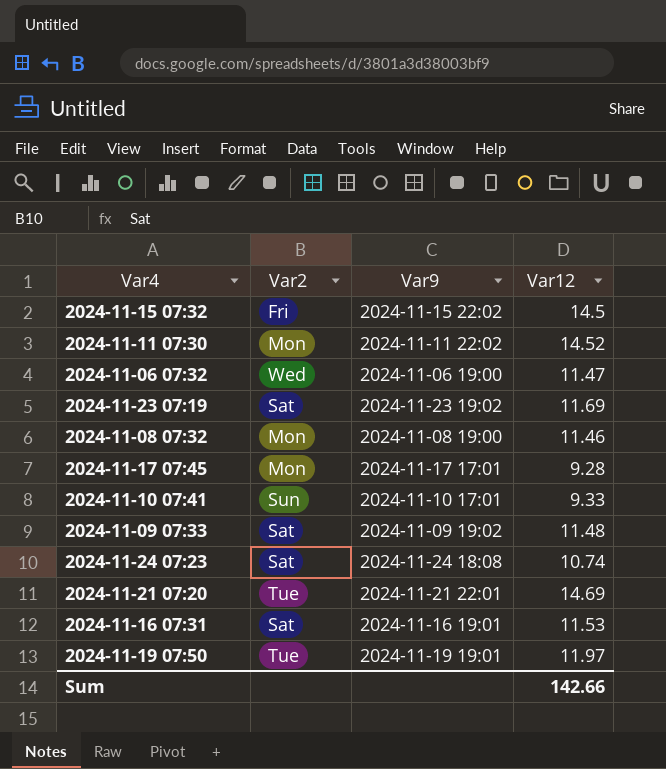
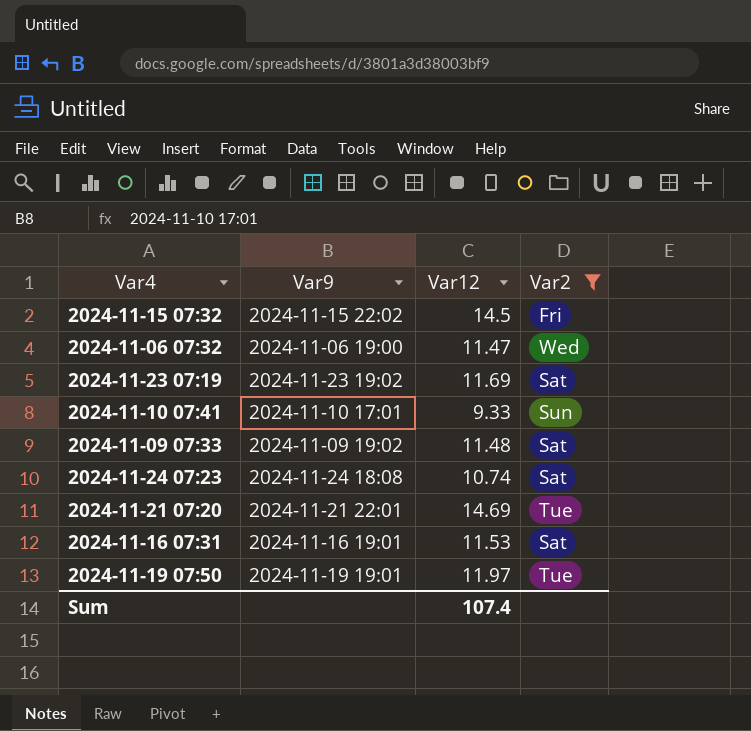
filter: none -> Var2 != Mon
column Var2 | position: 2 -> 4
Sum | Var12: 142.66 -> 107.4

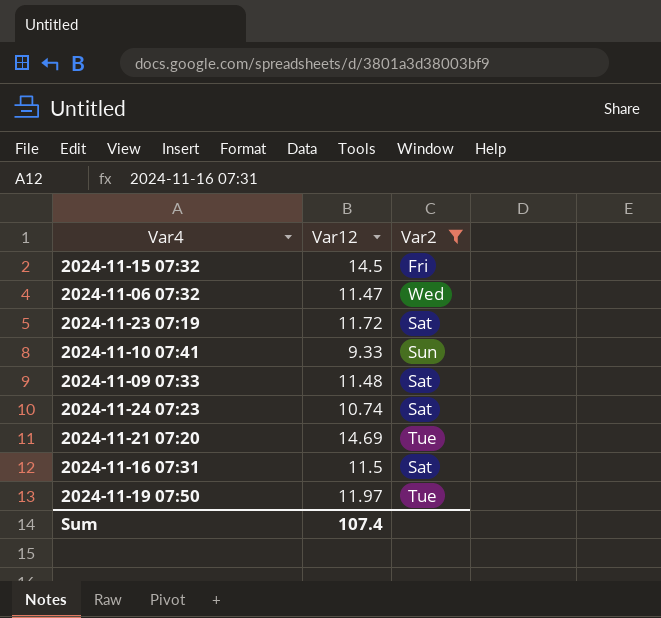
column Var9 | position: 2 -> none
2024-11-23 07:19 | Var12: 11.69 -> 11.72
2024-11-16 07:31 | Var12: 11.53 -> 11.5

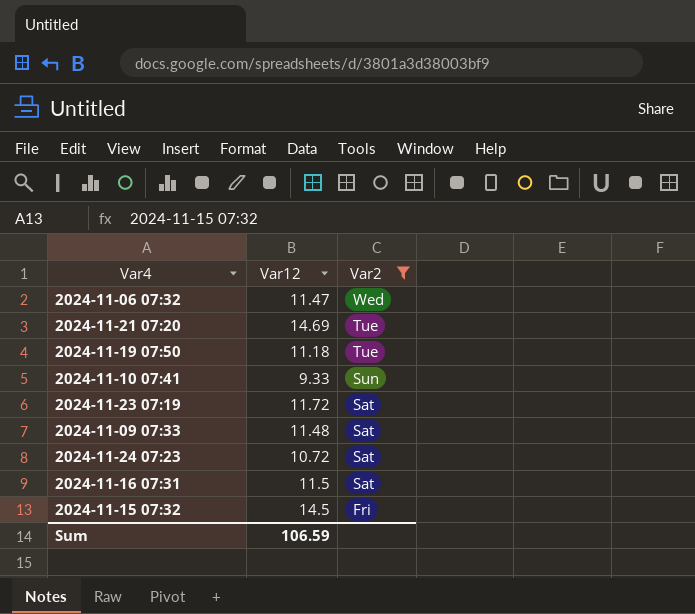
row order: none -> Var2 descending
2024-11-19 07:50 | Var12: 11.97 -> 11.18
2024-11-24 07:23 | Var12: 10.74 -> 10.72
Sum | Var12: 107.4 -> 106.59

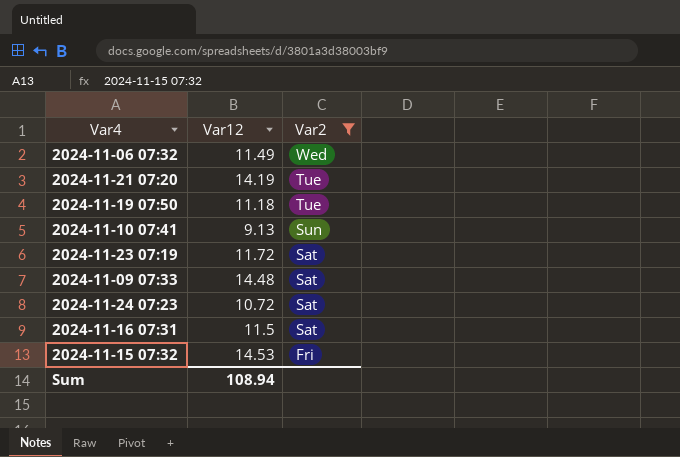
2024-11-06 07:32 | Var12: 11.47 -> 11.49
2024-11-21 07:20 | Var12: 14.69 -> 14.19
2024-11-10 07:41 | Var12: 9.33 -> 9.13
2024-11-09 07:33 | Var12: 11.48 -> 14.48
2024-11-15 07:32 | Var12: 14.5 -> 14.53
Sum | Var12: 106.59 -> 108.94

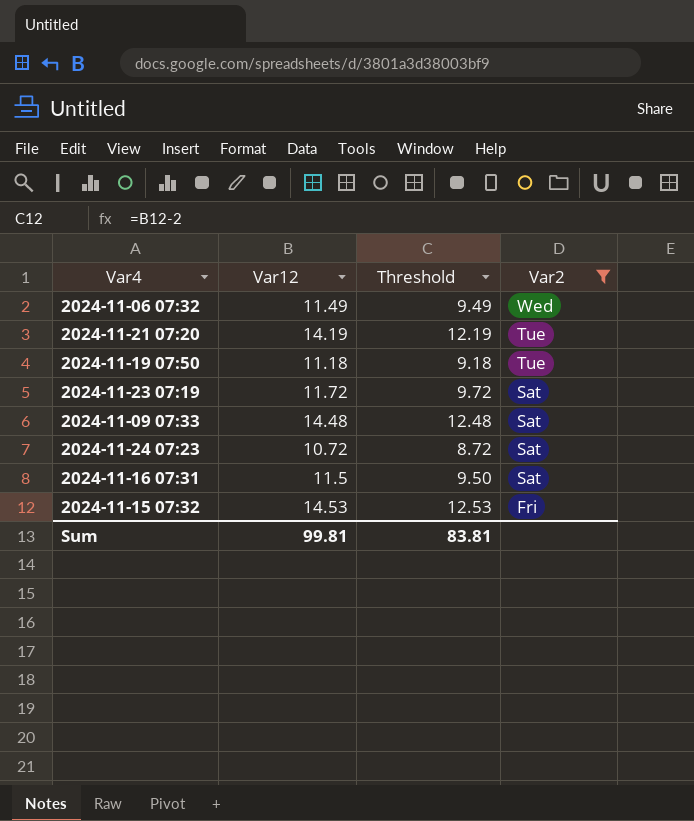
column Threshold | formula: none -> [Var12] - 2
row 2024-11-10 07:41: 9.13 | Sun -> none
Sum | Var12: 108.94 -> 99.81

